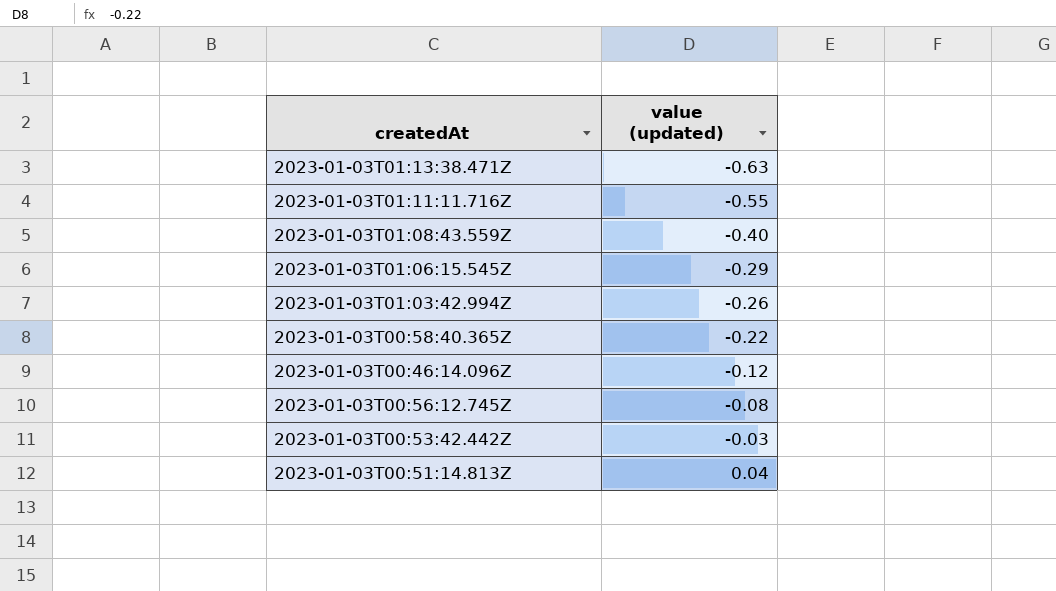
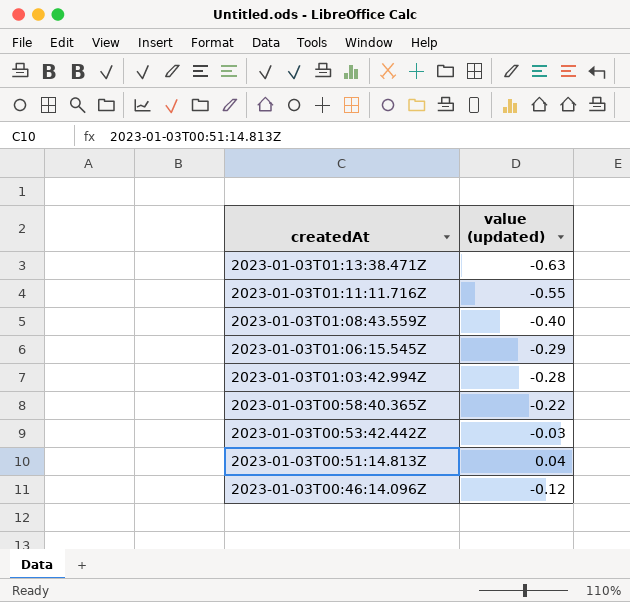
row order: value (updated) ascending -> createdAt descending
row 2023-01-03T00:56:12.745Z: -0.08 -> none
2023-01-03T01:03:42.994Z | value (updated): -0.26 -> -0.28

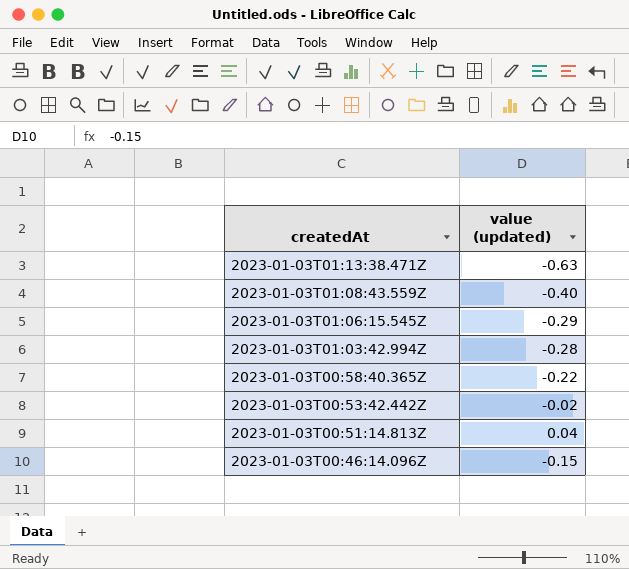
row 2023-01-03T01:11:11.716Z: -0.55 -> none
2023-01-03T00:53:42.442Z | value (updated): -0.03 -> -0.02
2023-01-03T00:46:14.096Z | value (updated): -0.12 -> -0.15

